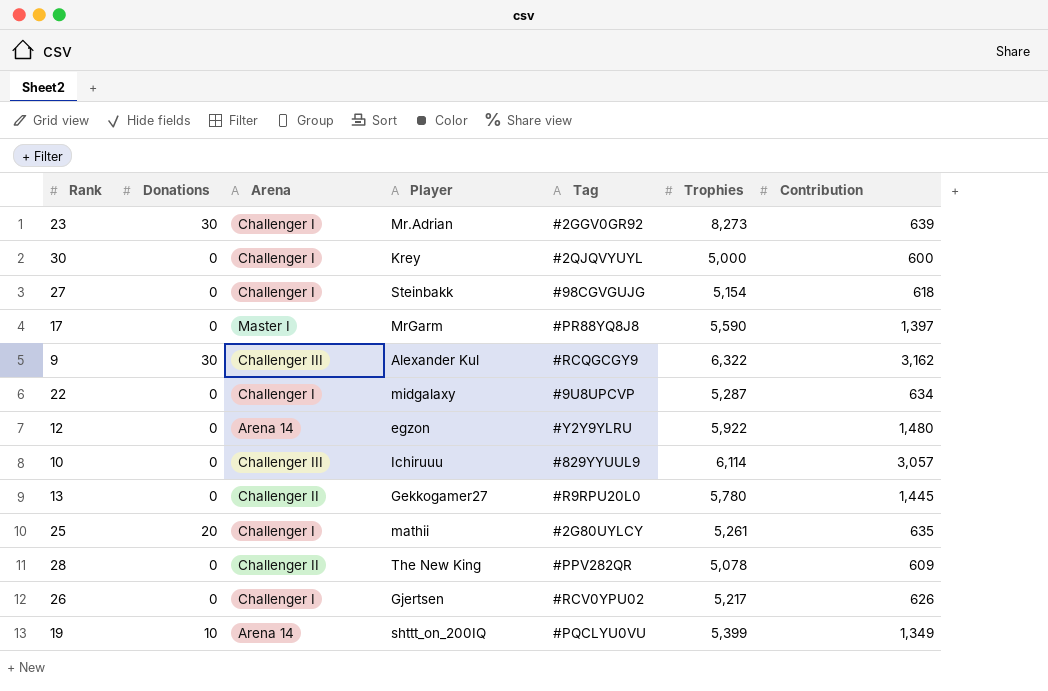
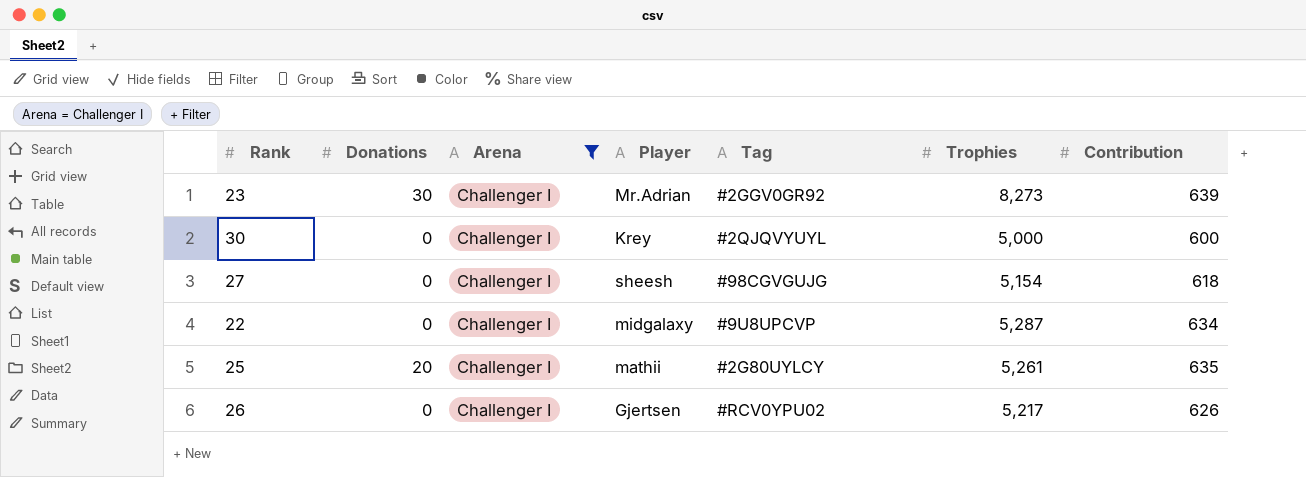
filter: none -> Arena = Challenger I
27 | Player: Steinbakk -> sheesh

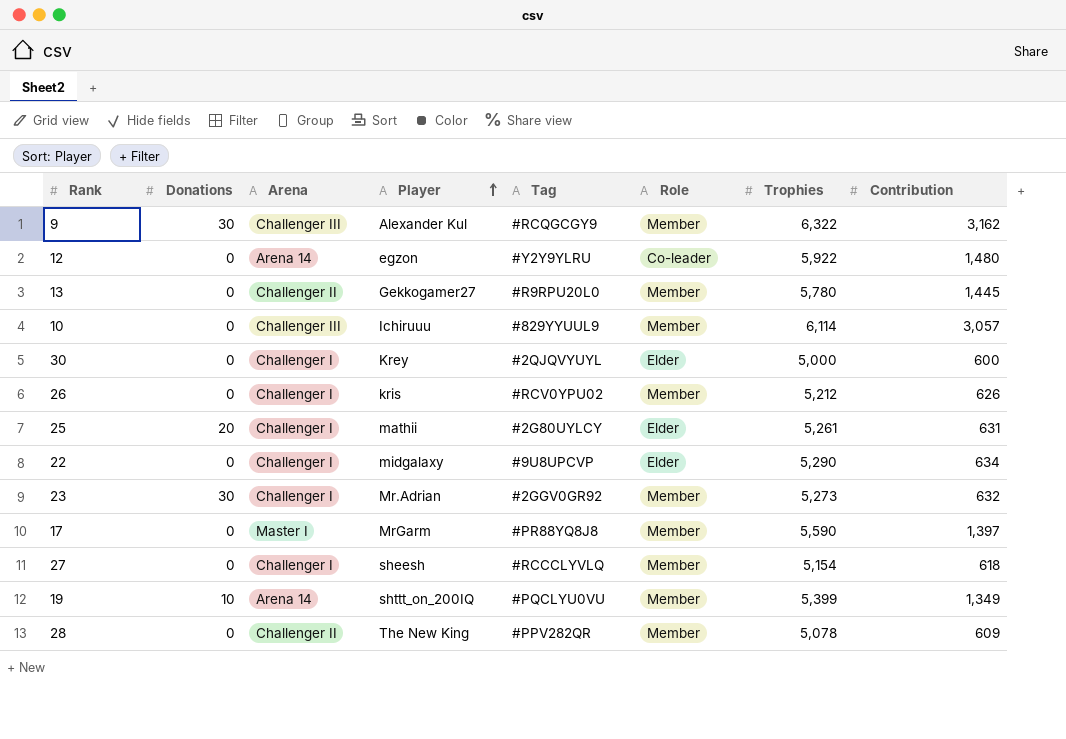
filter: Arena = Challenger I -> none
row order: none -> Player ascending
column Role | position: none -> 6
26 | Player: Gjertsen -> kris
26 | Trophies: 5,217 -> 5,212
25 | Contribution: 635 -> 631
22 | Trophies: 5,287 -> 5,290
23 | Trophies: 8,273 -> 5,273
23 | Contribution: 639 -> 632
27 | Tag: #98CGVGUJG -> #RCCCLYVLQ

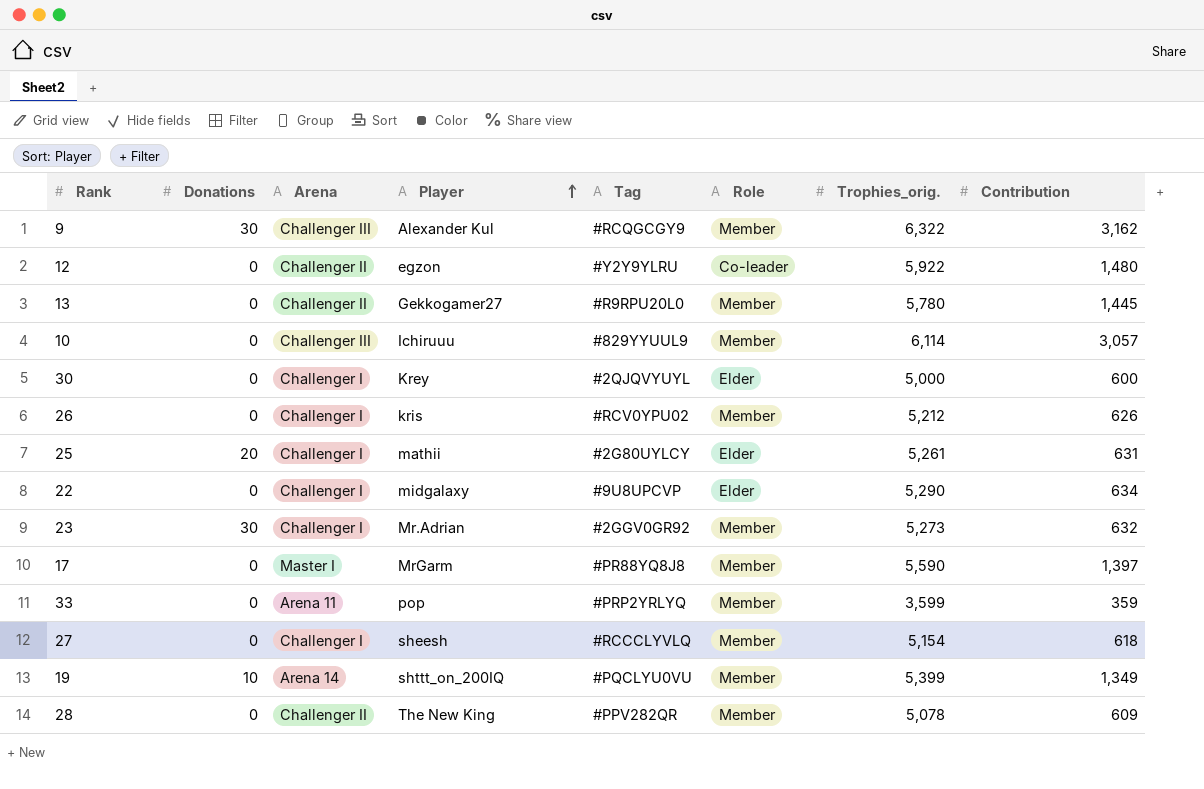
column name: Trophies -> Trophies_orig.
12 | Arena: Arena 14 -> Challenger II
row 33: none -> 0 | Arena 11 | pop | #PRP2YRLYQ | Member | 3,599 | 359

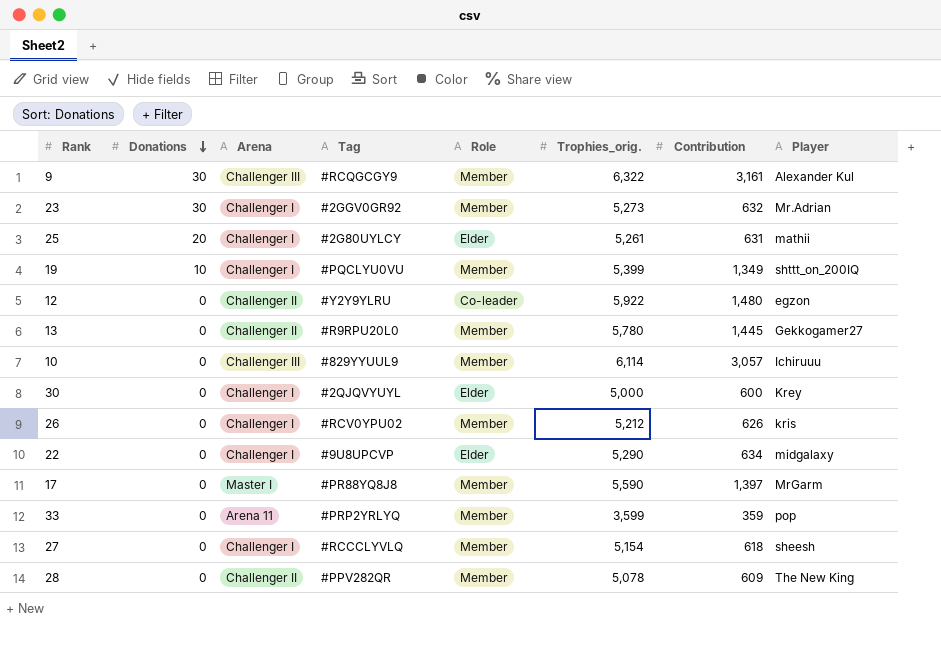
row order: Player ascending -> Donations descending
column Player | position: 4 -> 8
9 | Contribution: 3,162 -> 3,161
19 | Arena: Arena 14 -> Challenger I

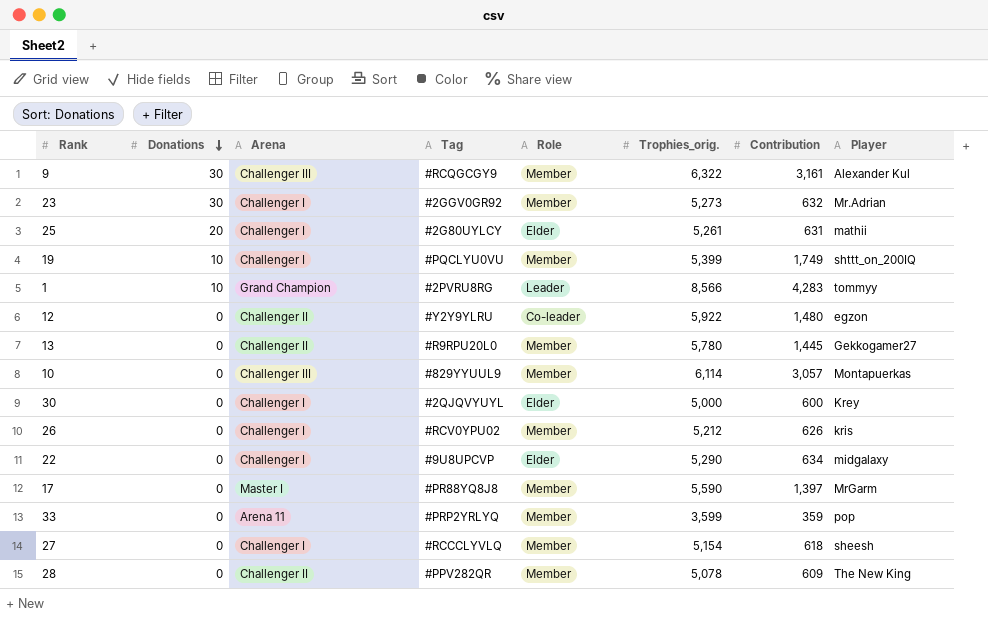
19 | Contribution: 1,349 -> 1,749
row 1: none -> 10 | Grand Champion | #2PVRU8RG | Leader | 8,566 | 4,283 | tommyy
10 | Player: Ichiruuu -> Montapuerkas

